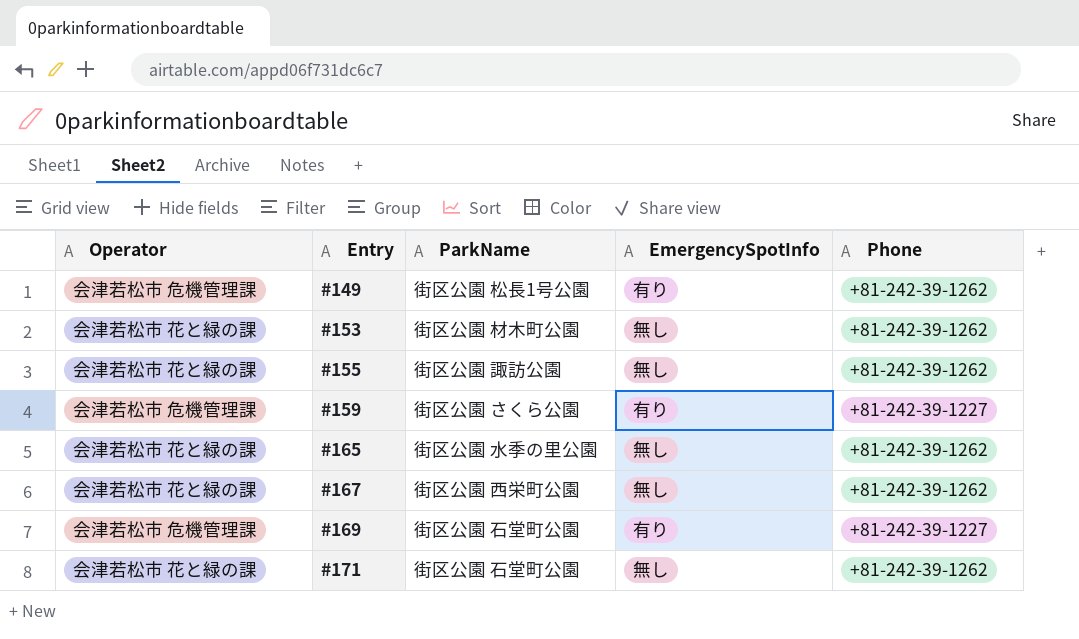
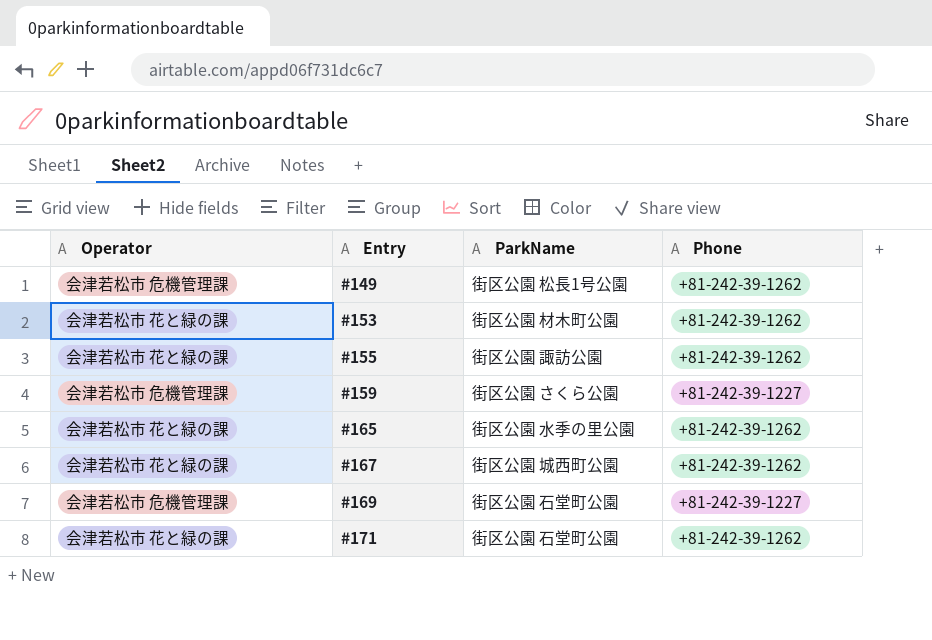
column EmergencySpotInfo | position: 4 -> none
#167 | ParkName: 街区公園 西栄町公園 -> 街区公園 城西町公園

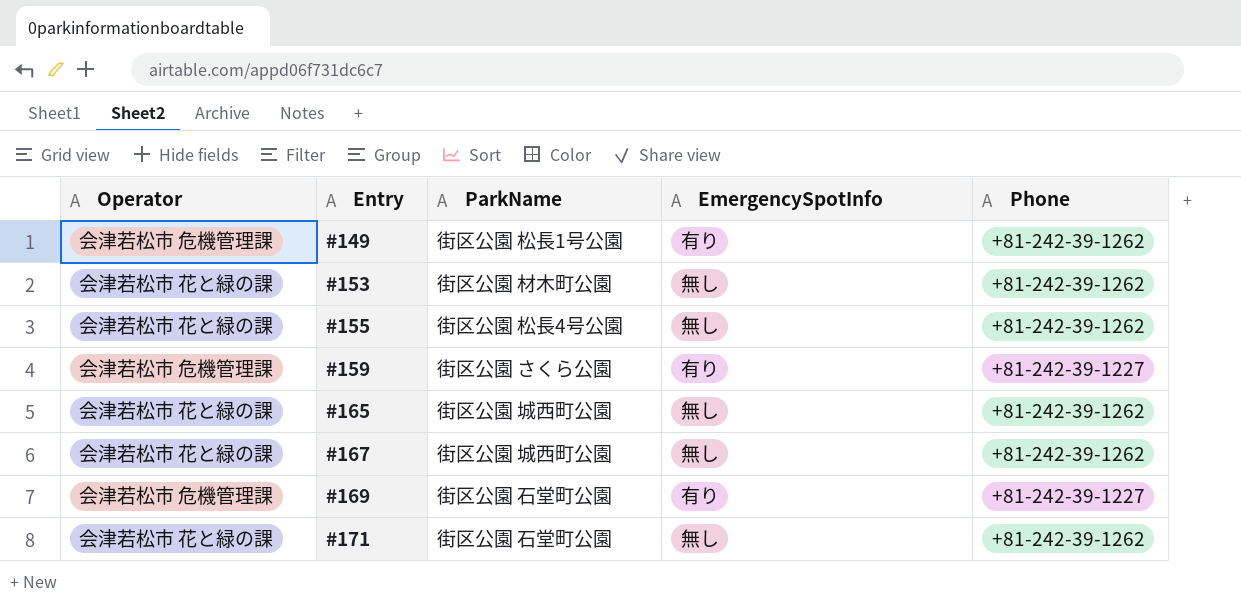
column EmergencySpotInfo | position: none -> 4
#155 | ParkName: 街区公園 諏訪公園 -> 街区公園 松長4号公園
#165 | ParkName: 街区公園 水季の里公園 -> 街区公園 城西町公園

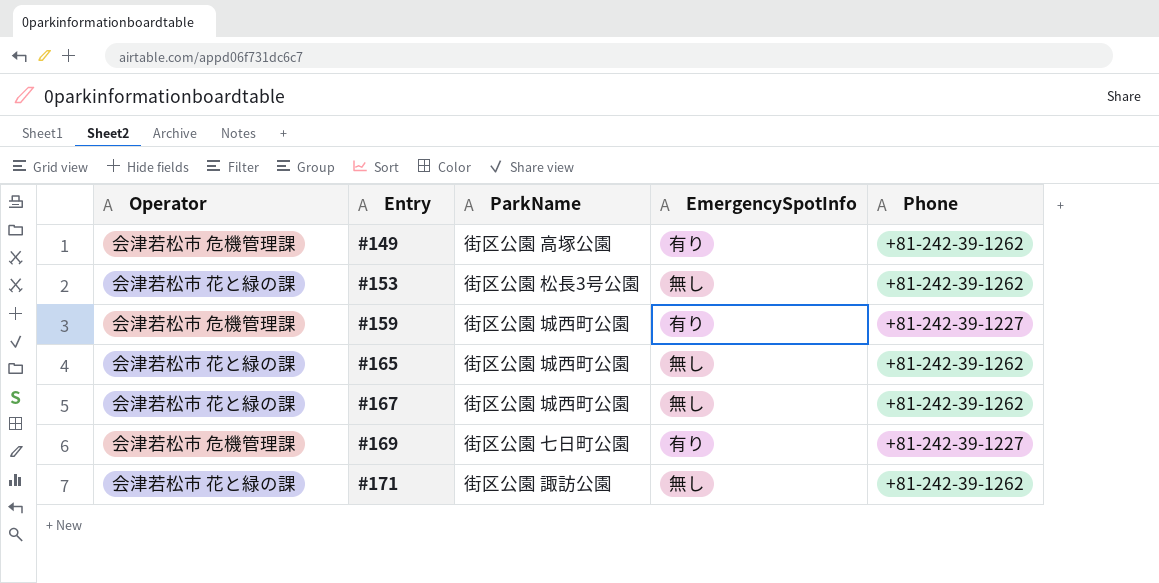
row #155: 会津若松市 花と緑の課 | 街区公園 松長4号公園 | 無し | +81-242-39-1262 -> none
#149 | ParkName: 街区公園 松長1号公園 -> 街区公園 高塚公園
#153 | ParkName: 街区公園 材木町公園 -> 街区公園 松長3号公園
#159 | ParkName: 街区公園 さくら公園 -> 街区公園 城西町公園
#169 | ParkName: 街区公園 石堂町公園 -> 街区公園 七日町公園
#171 | ParkName: 街区公園 石堂町公園 -> 街区公園 諏訪公園

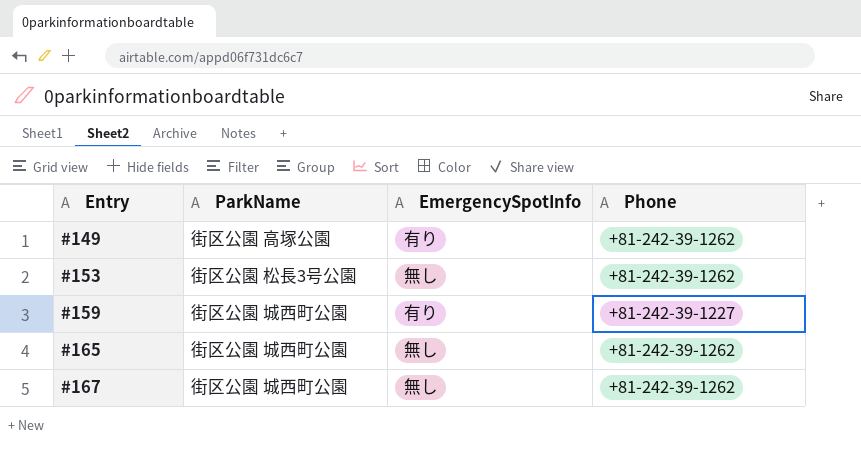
column Operator | position: 1 -> none
row #169: 会津若松市 危機管理課 | 街区公園 七日町公園 | 有り | +81-242-39-1227 -> none
row #171: 会津若松市 花と緑の課 | 街区公園 諏訪公園 | 無し | +81-242-39-1262 -> none

